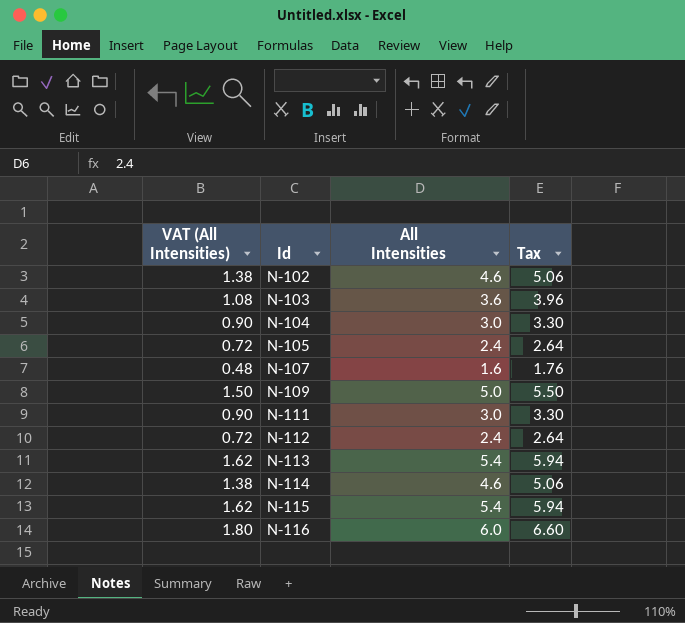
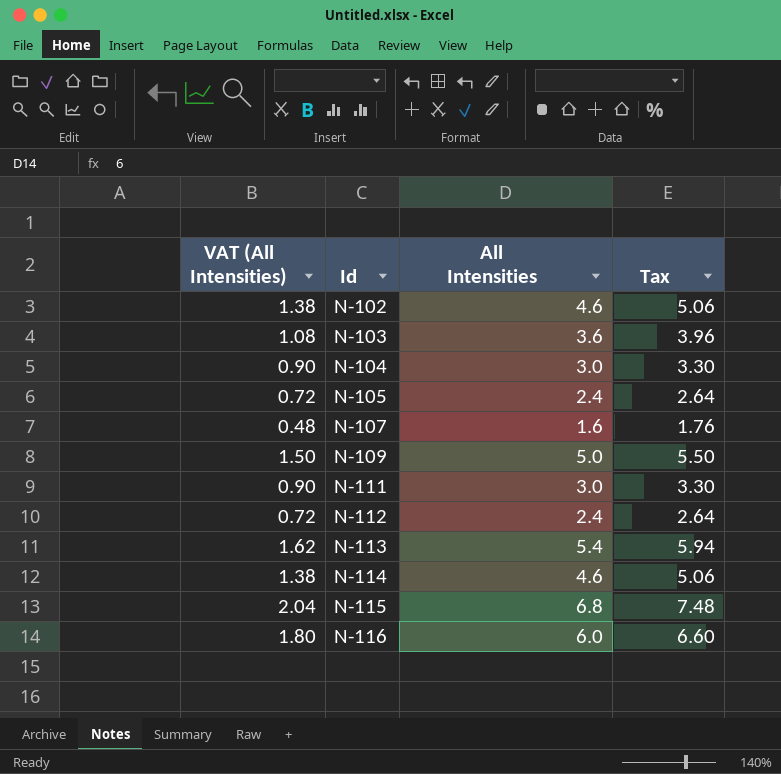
N-115 | VAT (All Intensities): 1.62 -> 2.04
N-115 | All Intensities: 5.4 -> 6.8
N-115 | Tax: 5.94 -> 7.48

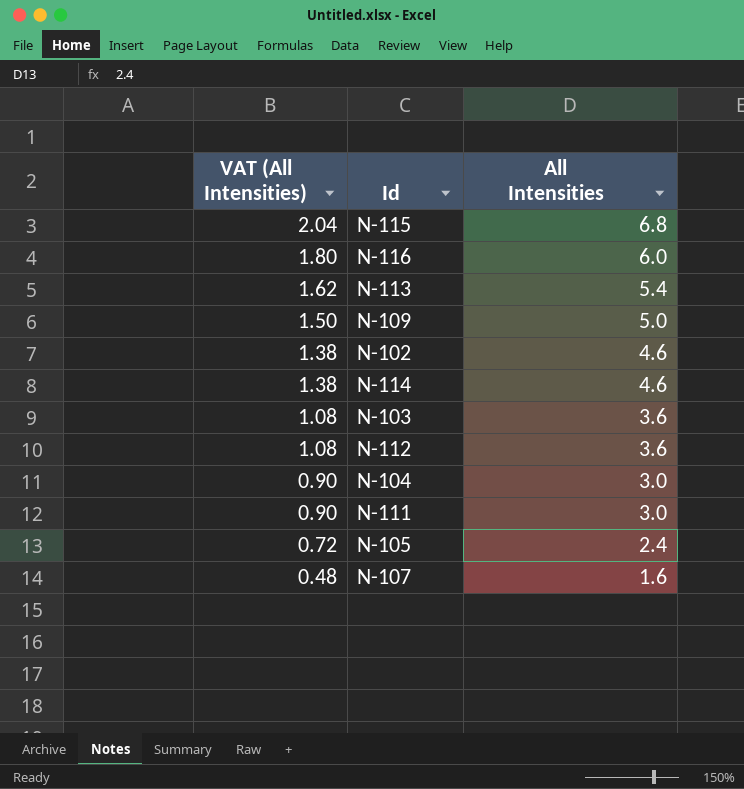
row order: Id ascending -> VAT (All Intensities) descending
column Tax | formula: [All Intensities] * 1.1 -> none
N-112 | VAT (All Intensities): 0.72 -> 1.08
N-112 | All Intensities: 2.4 -> 3.6

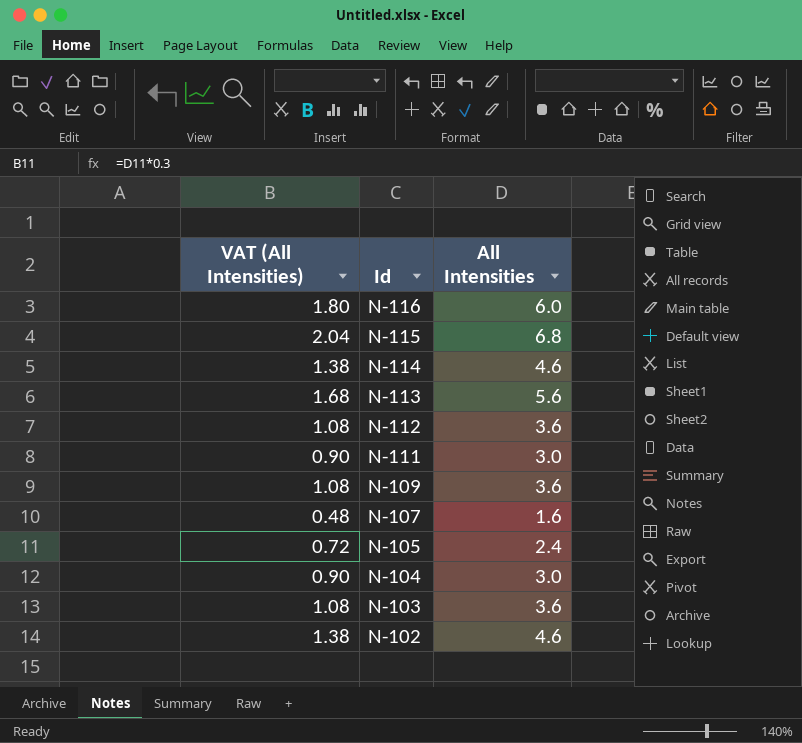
row order: VAT (All Intensities) descending -> Id descending
N-113 | VAT (All Intensities): 1.62 -> 1.68
N-113 | All Intensities: 5.4 -> 5.6
N-109 | VAT (All Intensities): 1.50 -> 1.08
N-109 | All Intensities: 5.0 -> 3.6

